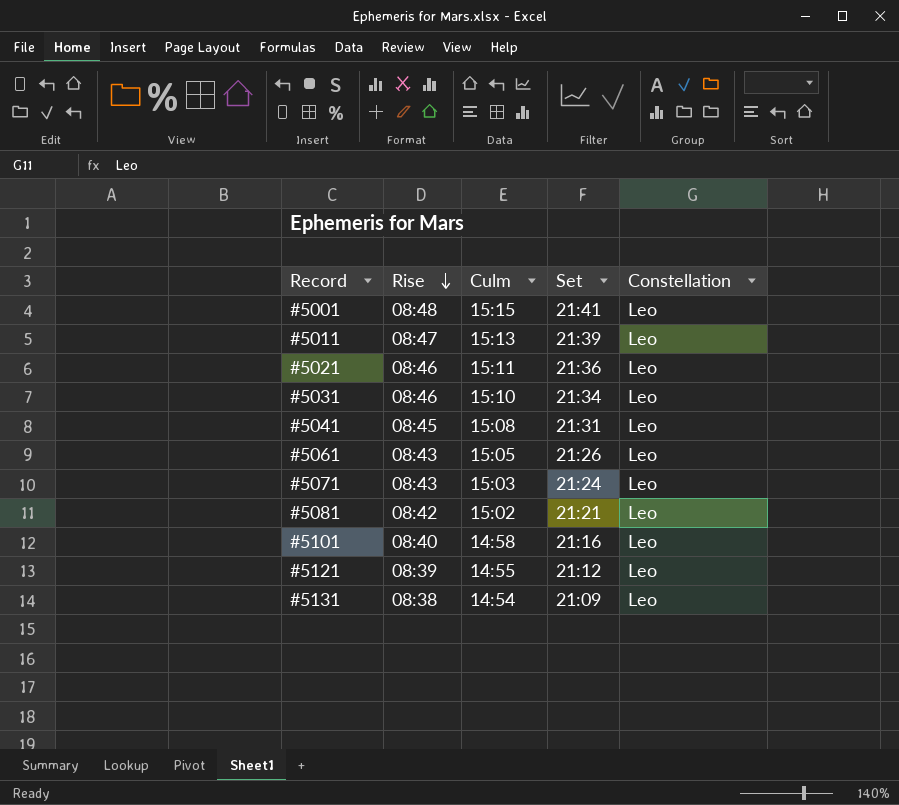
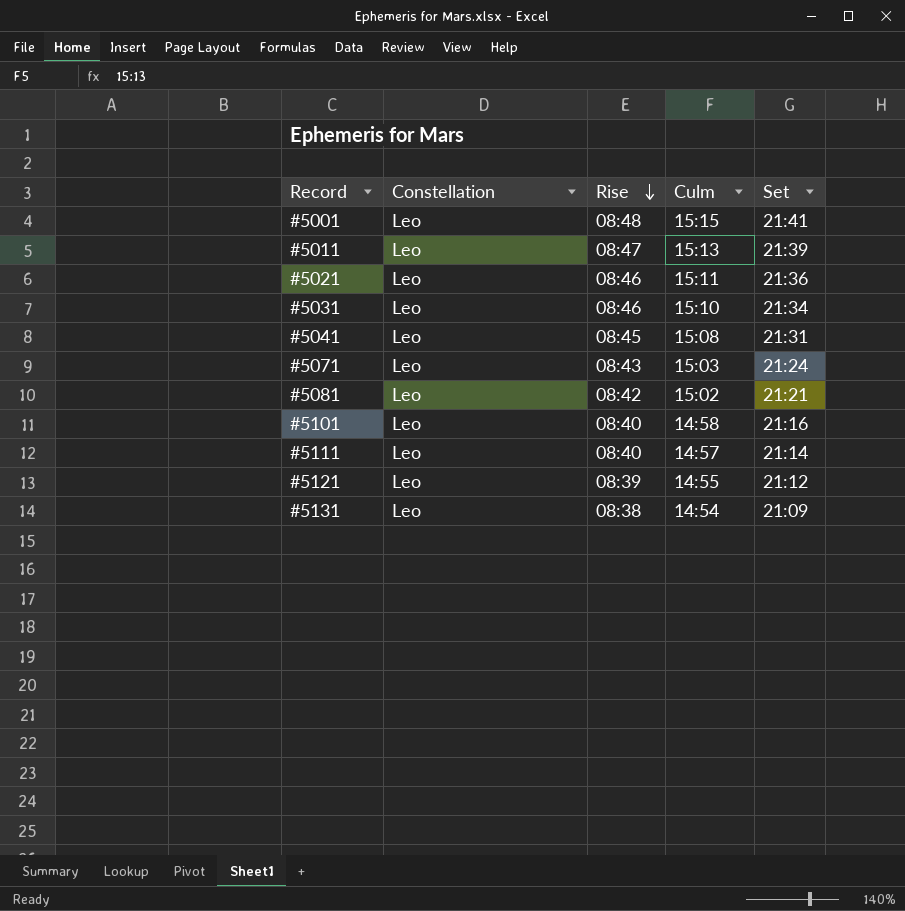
column Constellation | position: 5 -> 2
row #5061: 08:43 | 15:05 | 21:26 | Leo -> none
row #5111: none -> Leo | 08:40 | 14:57 | 21:14

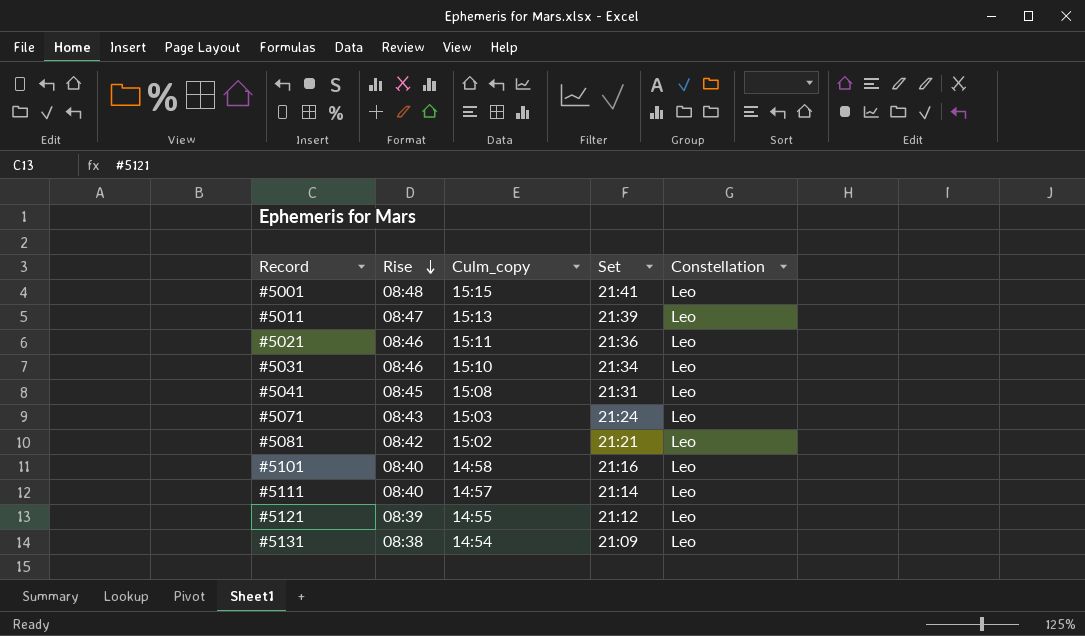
column name: Culm -> Culm_copy
column Constellation | position: 2 -> 5

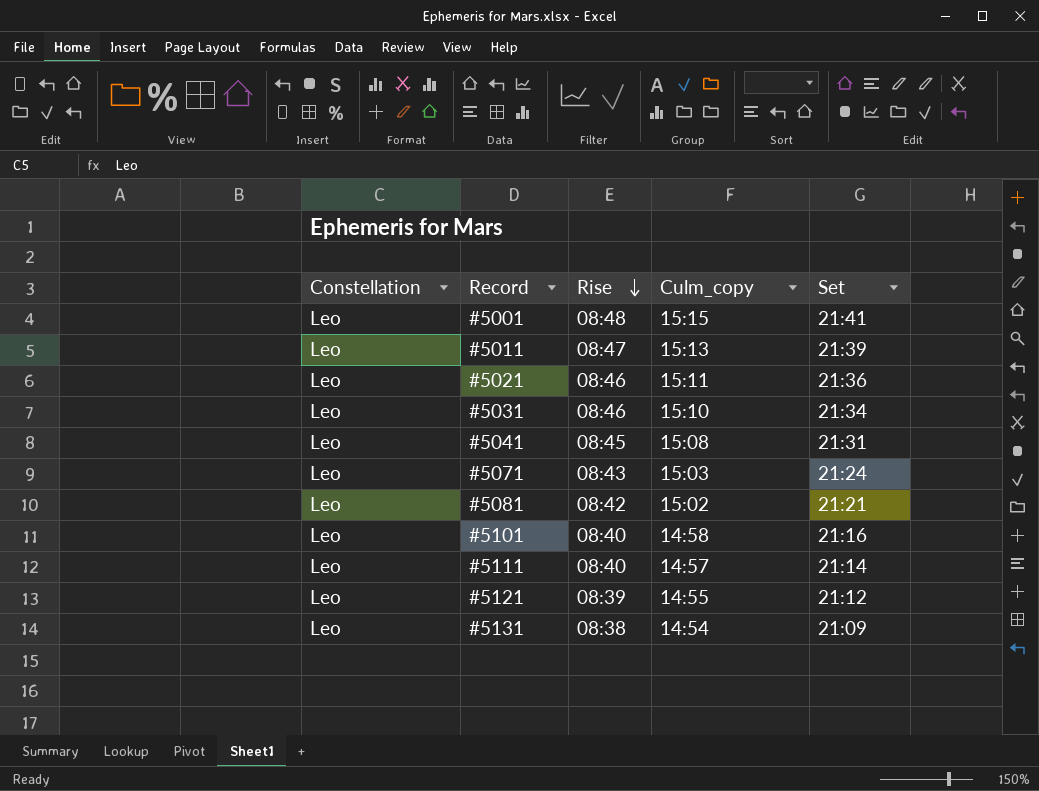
column Constellation | position: 5 -> 1

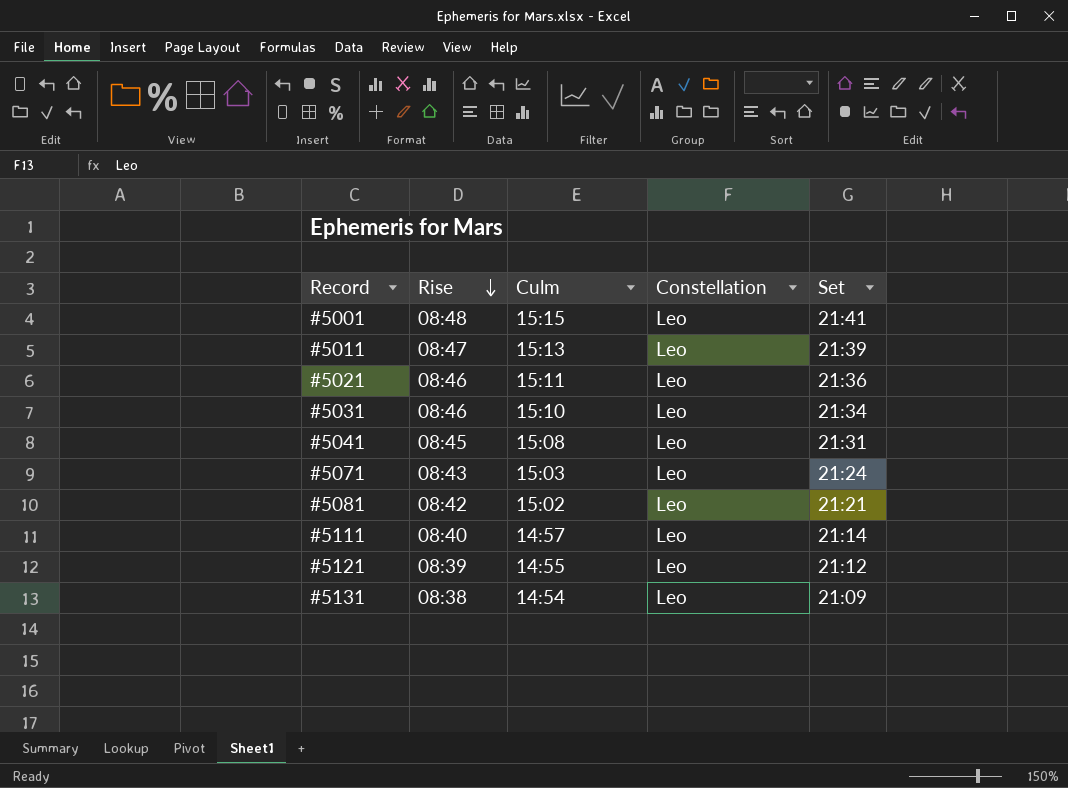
column name: Culm_copy -> Culm
column Constellation | position: 1 -> 4
row #5101: Leo | 08:40 | 14:58 | 21:16 -> none

